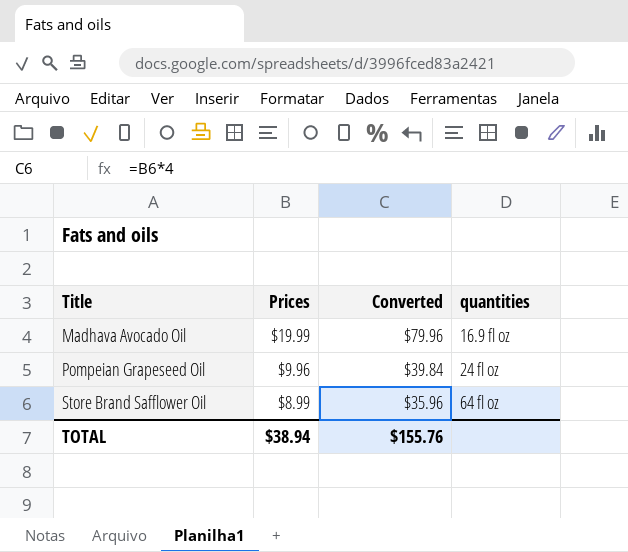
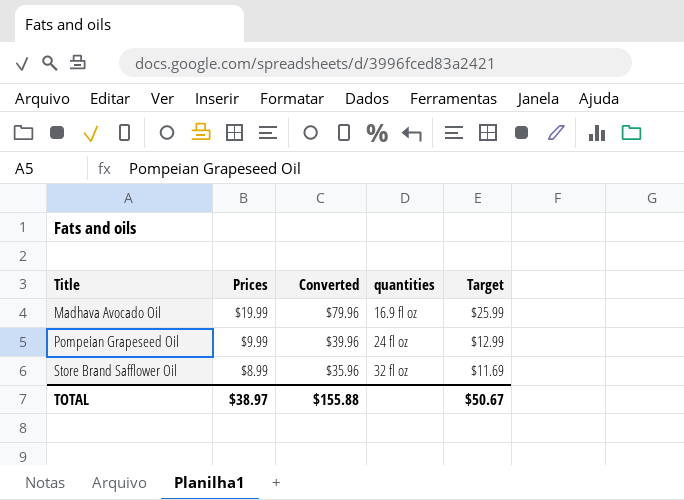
column Target | formula: none -> [Prices] * 1.3
Pompeian Grapeseed Oil | Prices: $9.96 -> $9.99
Pompeian Grapeseed Oil | Converted: $39.84 -> $39.96
Store Brand Safflower Oil | quantities: 64 fl oz -> 32 fl oz
TOTAL | Prices: $38.94 -> $38.97
TOTAL | Converted: $155.76 -> $155.88

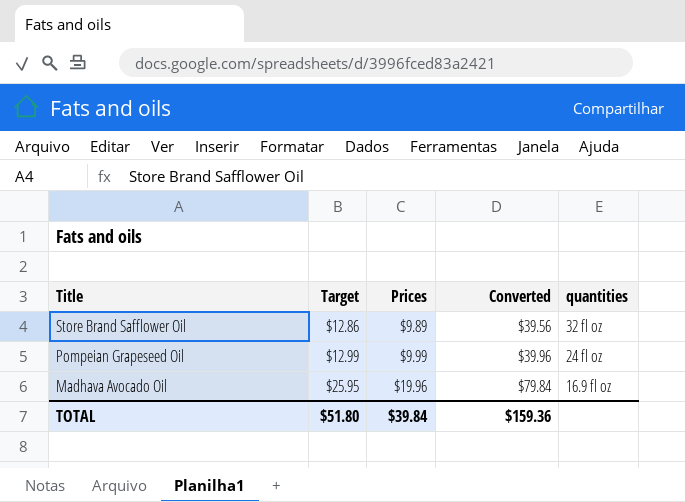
row order: Title ascending -> Title descending
column Target | position: 5 -> 2
Store Brand Safflower Oil | Target: $11.69 -> $12.86
Store Brand Safflower Oil | Prices: $8.99 -> $9.89
Store Brand Safflower Oil | Converted: $35.96 -> $39.56
Madhava Avocado Oil | Target: $25.99 -> $25.95
Madhava Avocado Oil | Prices: $19.99 -> $19.96
Madhava Avocado Oil | Converted: $79.96 -> $79.84
TOTAL | Target: $50.67 -> $51.80
TOTAL | Prices: $38.97 -> $39.84
TOTAL | Converted: $155.88 -> $159.36

